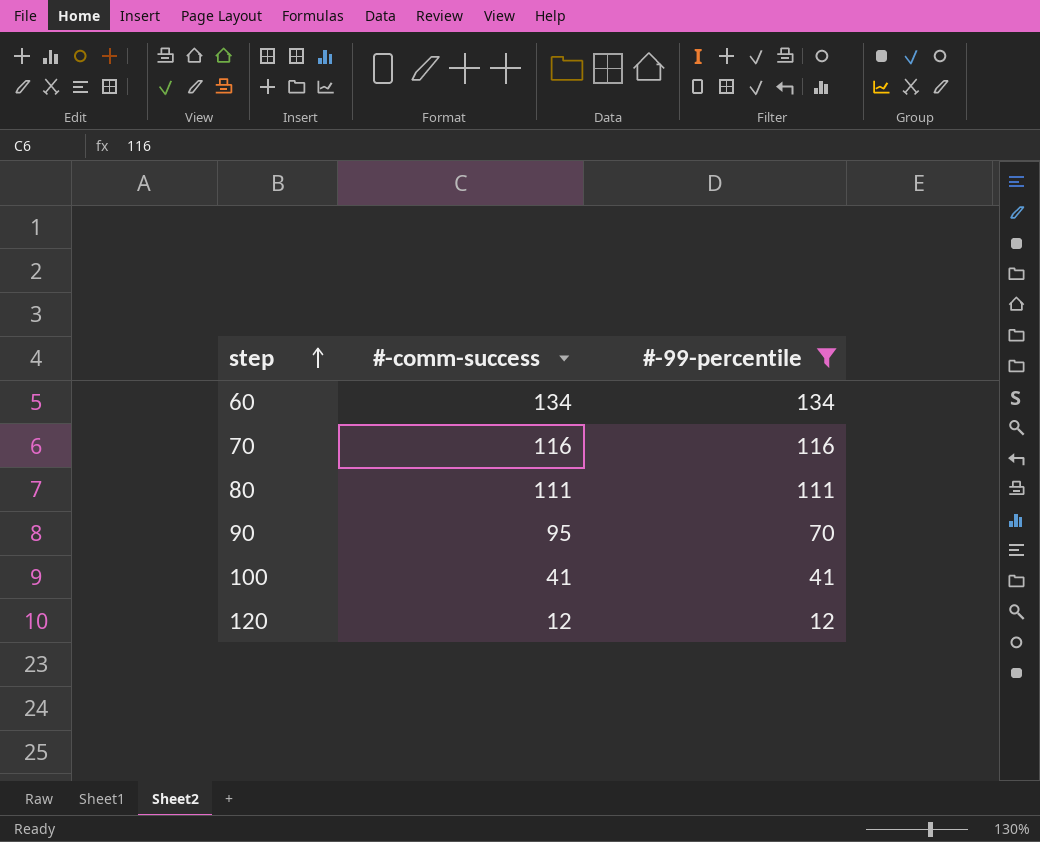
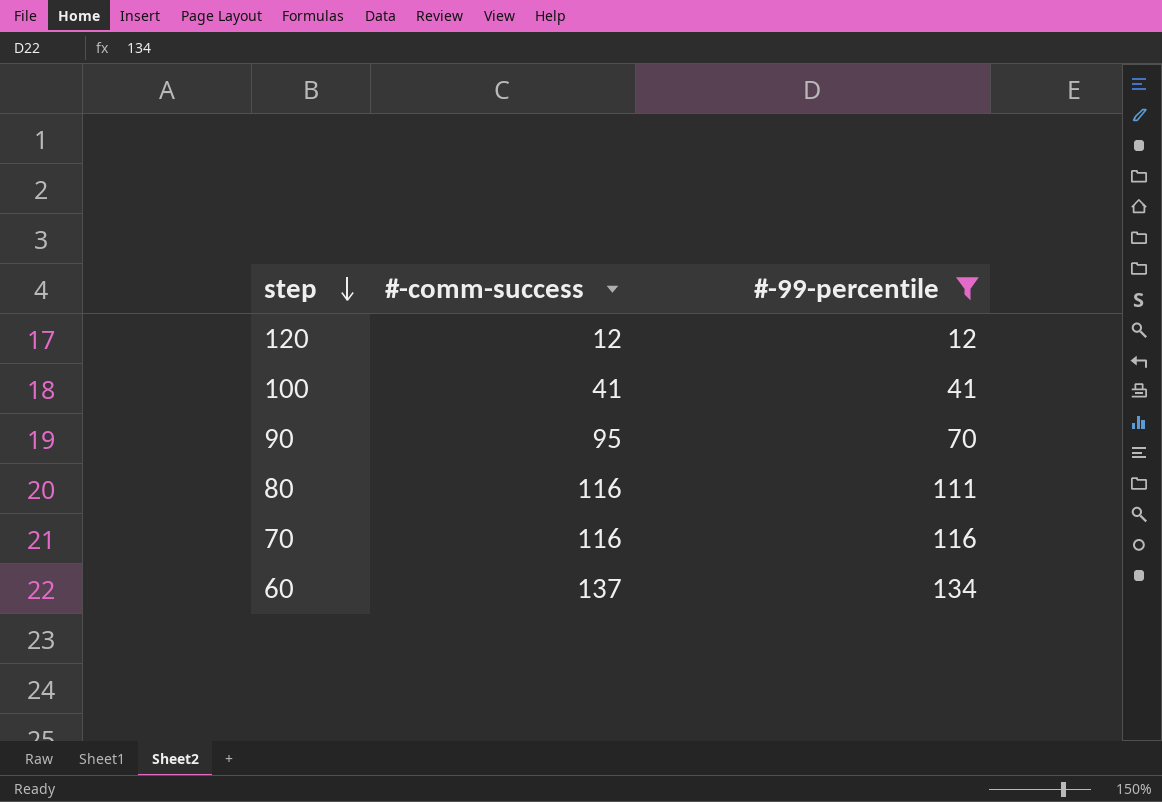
row order: step ascending -> step descending
80 | #-comm-success: 111 -> 116
60 | #-comm-success: 134 -> 137

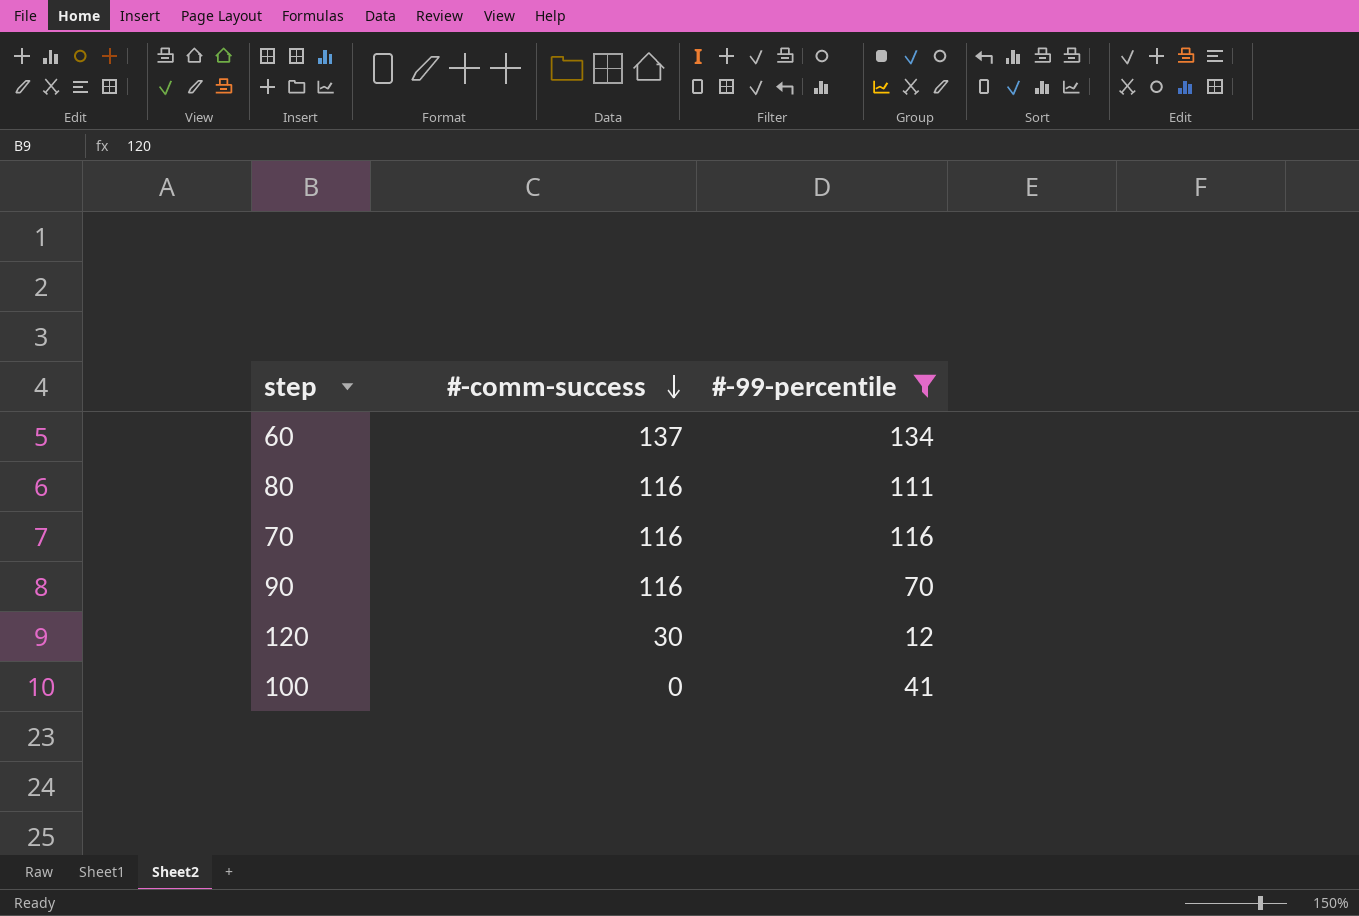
row order: step descending -> #-comm-success descending
90 | #-comm-success: 95 -> 116
120 | #-comm-success: 12 -> 30
100 | #-comm-success: 41 -> 0

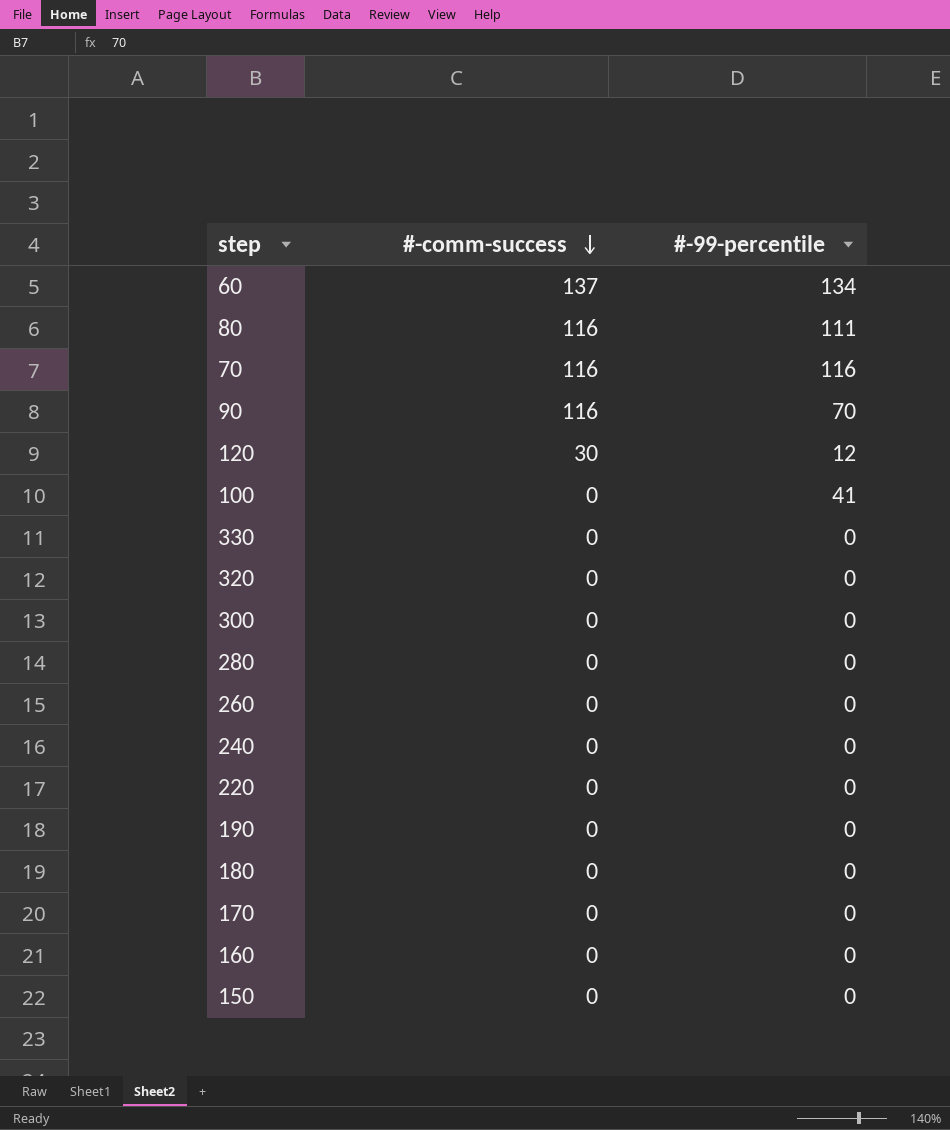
filter: #-99-percentile != 0 -> none

